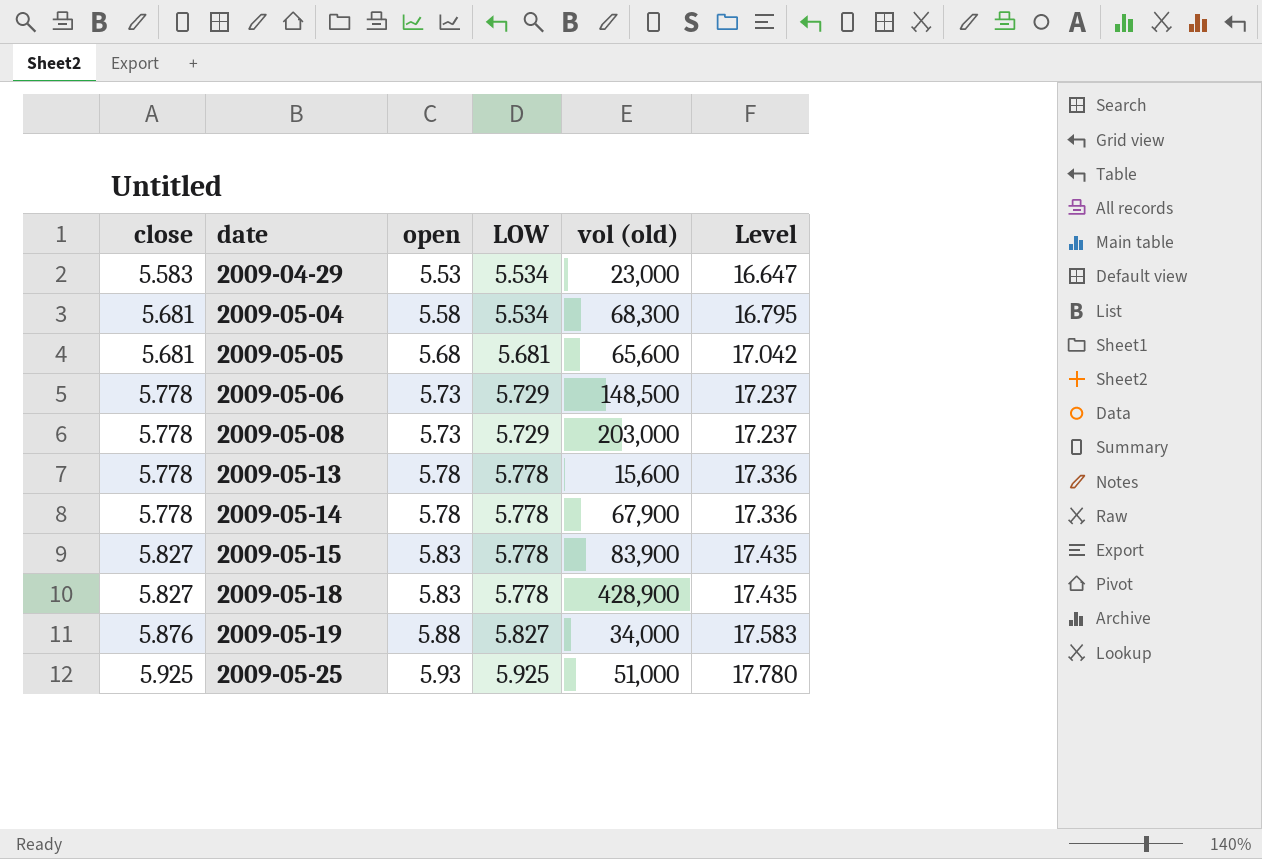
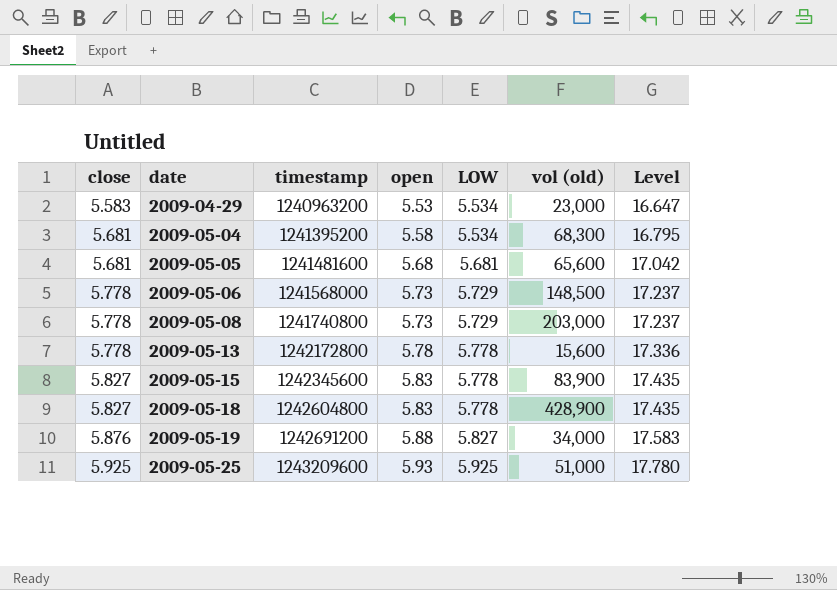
column timestamp | position: none -> 3
row 2009-05-14: 5.778 | 5.78 | 5.778 | 67,900 | 17.336 -> none

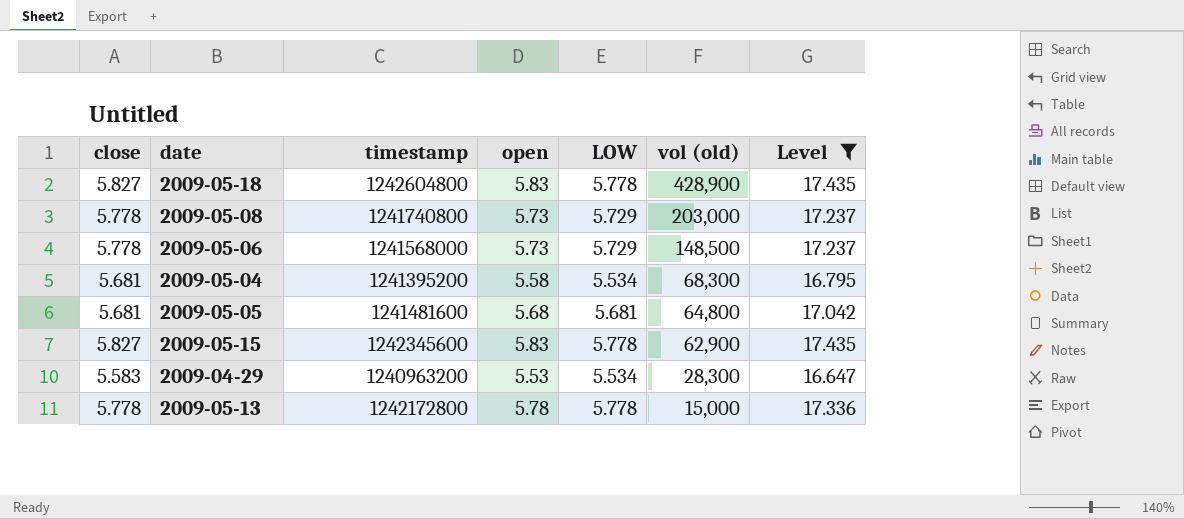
filter: none -> Level <= 17.435
row order: close ascending -> vol (old) descending
2009-05-05 | vol (old): 65,600 -> 64,800
2009-05-15 | vol (old): 83,900 -> 62,900
2009-04-29 | vol (old): 23,000 -> 28,300
2009-05-13 | vol (old): 15,600 -> 15,000

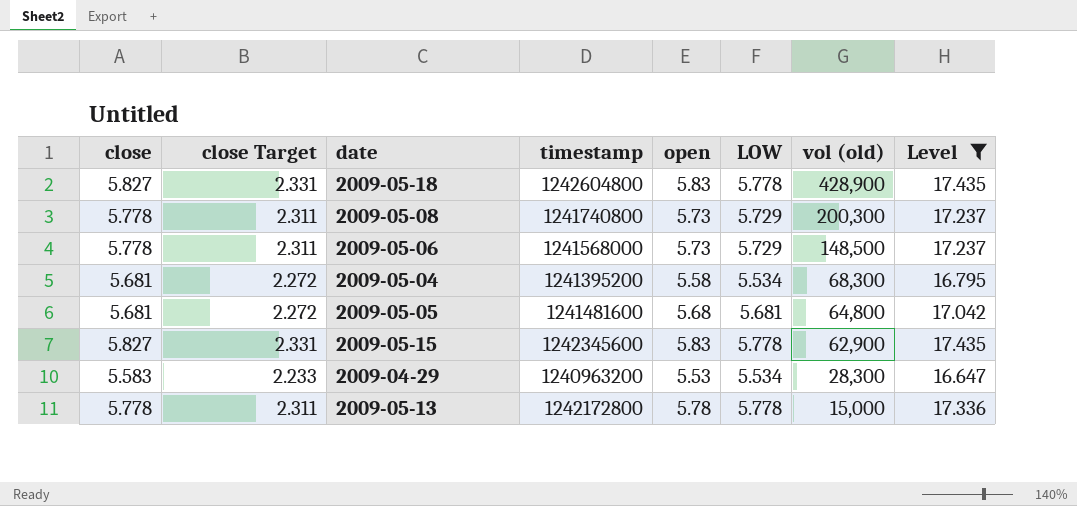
column close Target | formula: none -> [close] * 0.4
2009-05-08 | vol (old): 203,000 -> 200,300

